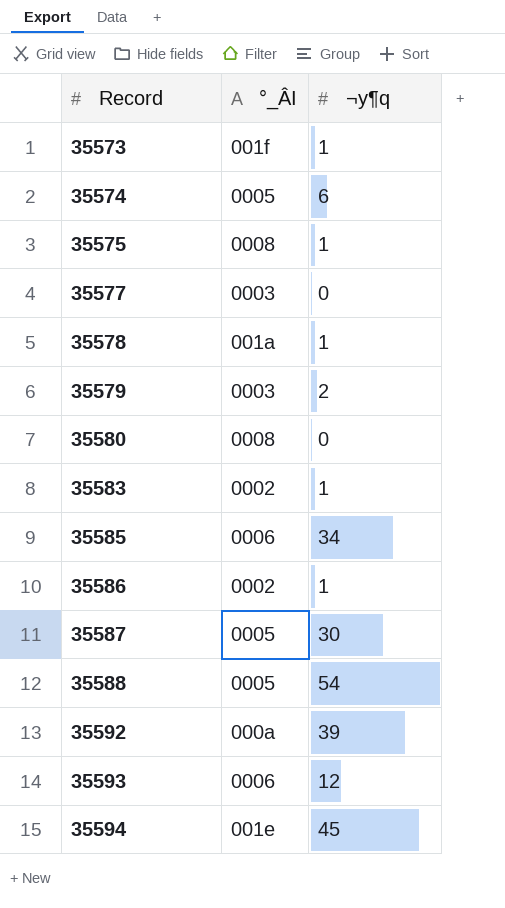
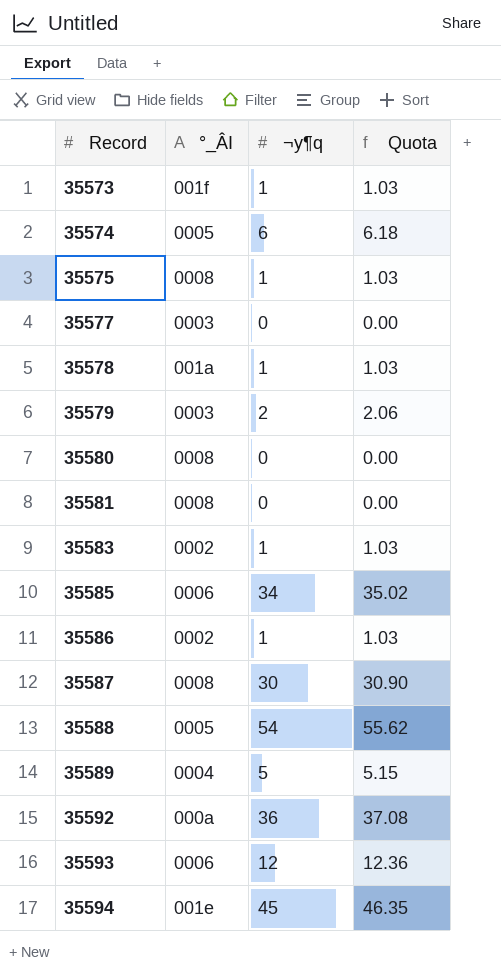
column Quota | formula: none -> [¬y¶q] * 1.03
row 35581: none -> 0008 | 0 | 0.00
35587 | °_ÂI: 0005 -> 0008
row 35589: none -> 0004 | 5 | 5.15
35592 | ¬y¶q: 39 -> 36

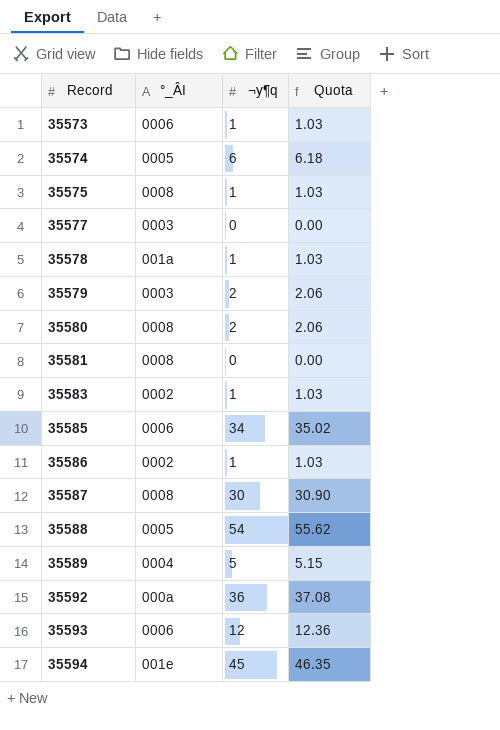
35573 | °_ÂI: 001f -> 0006
35580 | ¬y¶q: 0 -> 2
35580 | Quota: 0.00 -> 2.06

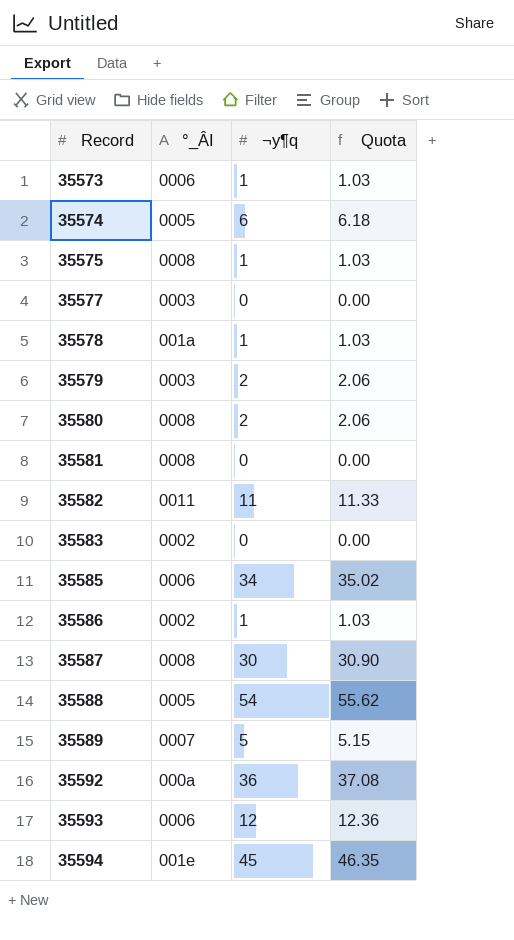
row 35582: none -> 0011 | 11 | 11.33
35583 | ¬y¶q: 1 -> 0
35583 | Quota: 1.03 -> 0.00
35589 | °_ÂI: 0004 -> 0007

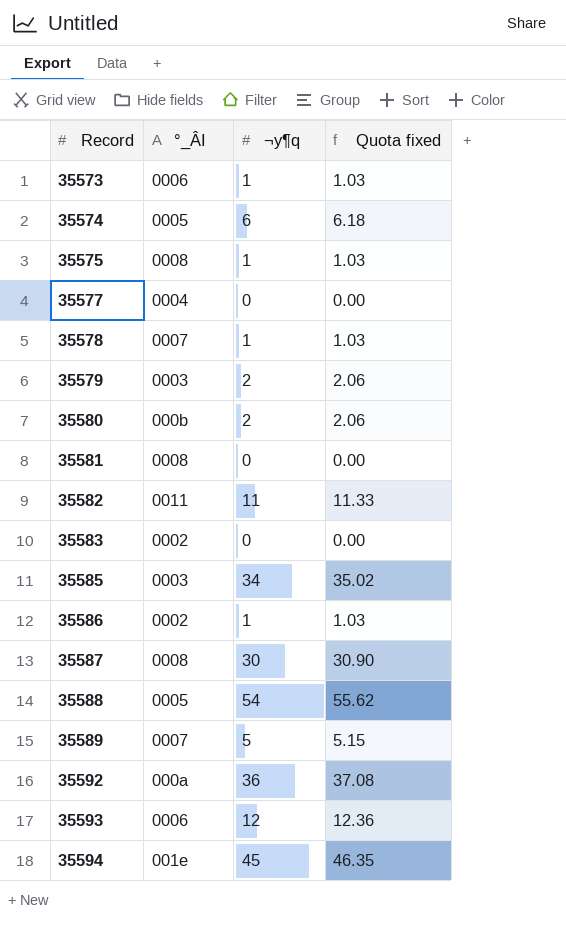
column name: Quota -> Quota fixed
35577 | °_ÂI: 0003 -> 0004
35578 | °_ÂI: 001a -> 0007
35580 | °_ÂI: 0008 -> 000b
35585 | °_ÂI: 0006 -> 0003

